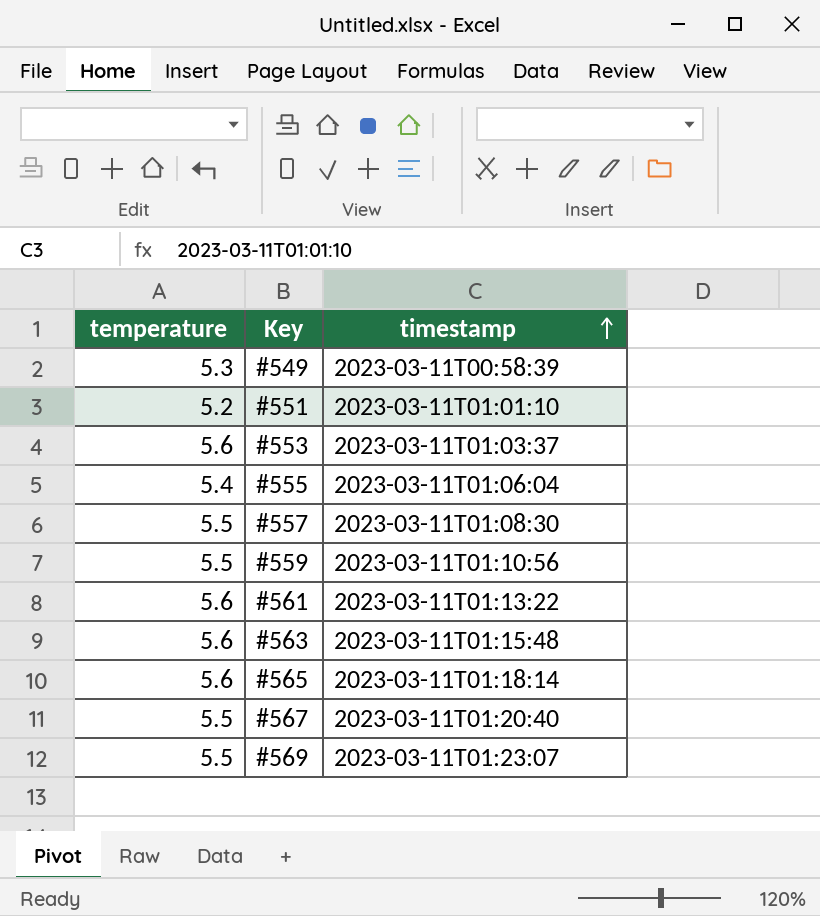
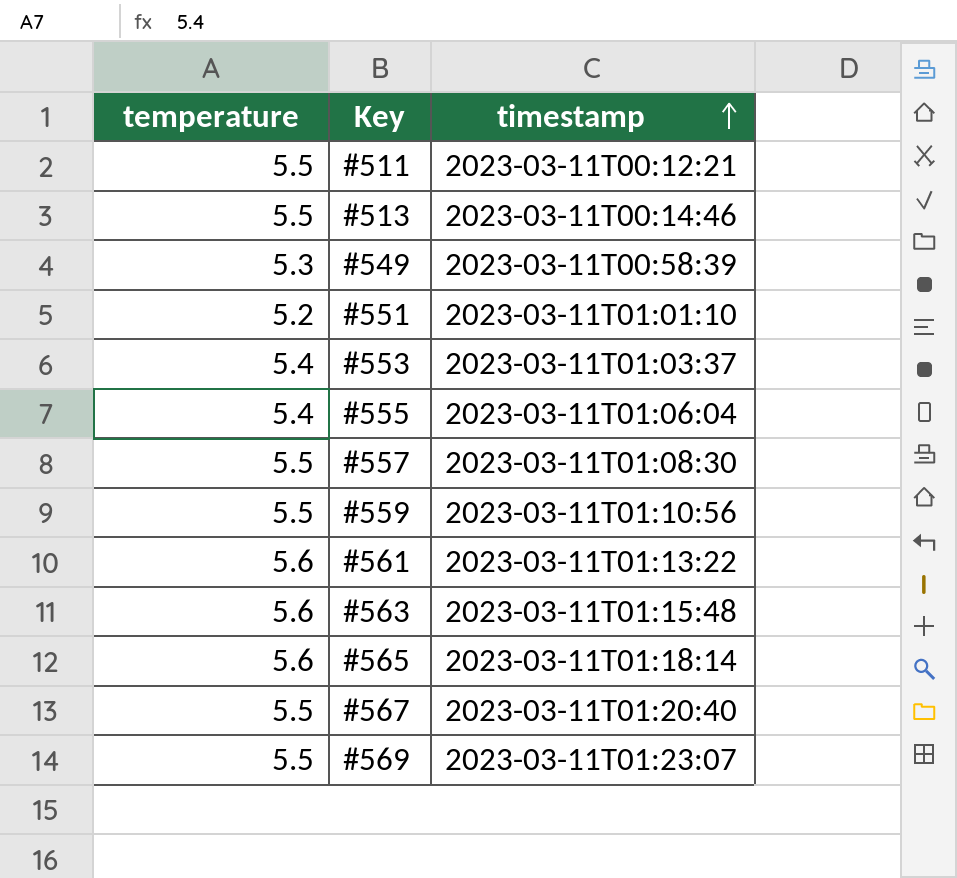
row #511: none -> 5.5 | 2023-03-11T00:12:21
row #513: none -> 5.5 | 2023-03-11T00:14:46
#553 | temperature: 5.6 -> 5.4

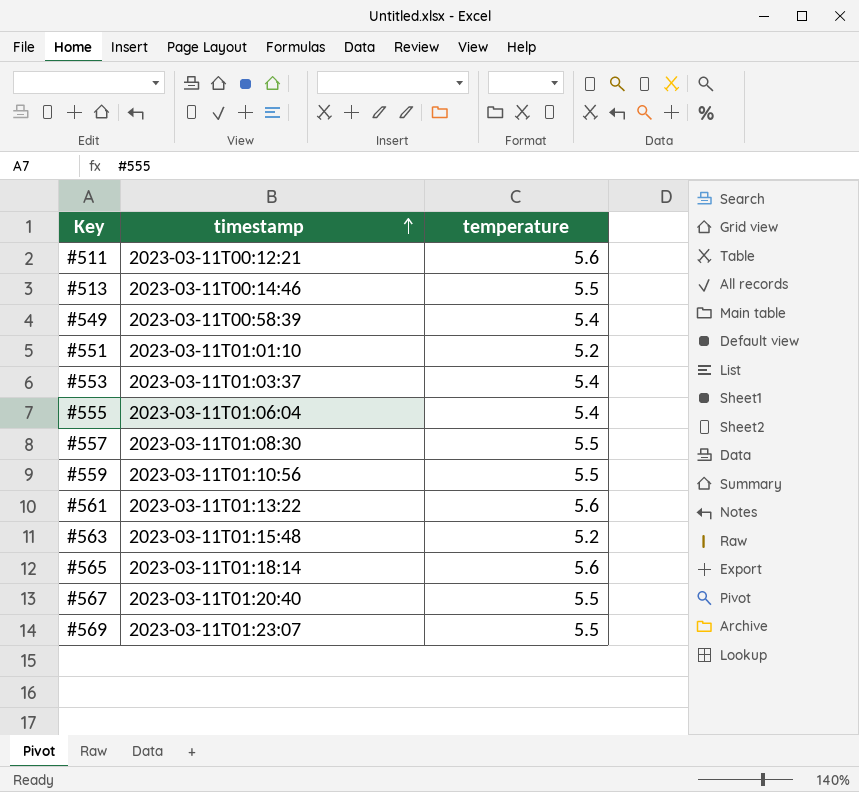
column temperature | position: 1 -> 3
#511 | temperature: 5.5 -> 5.6
#549 | temperature: 5.3 -> 5.4
#563 | temperature: 5.6 -> 5.2

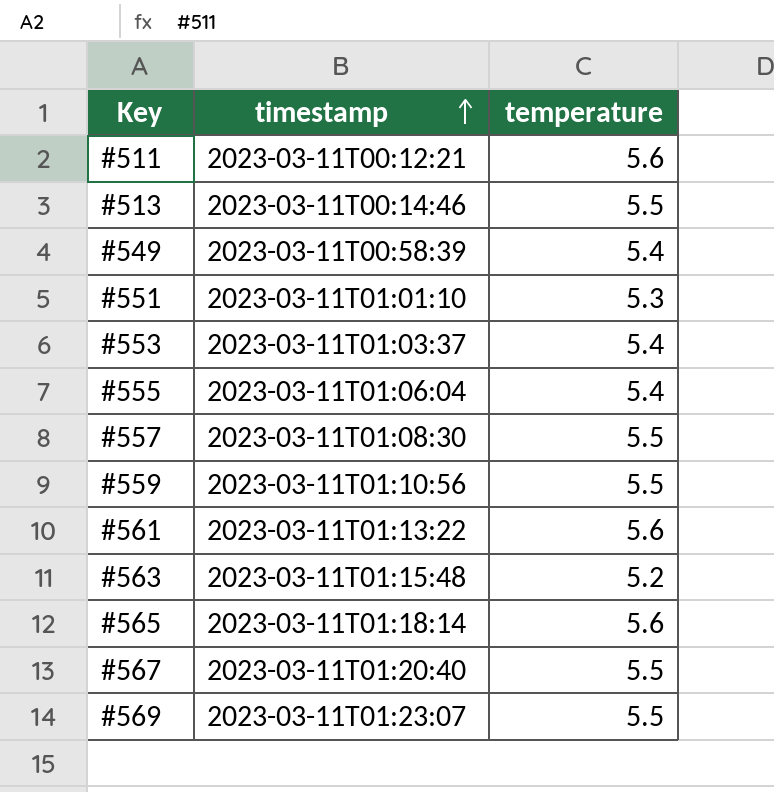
#551 | temperature: 5.2 -> 5.3

